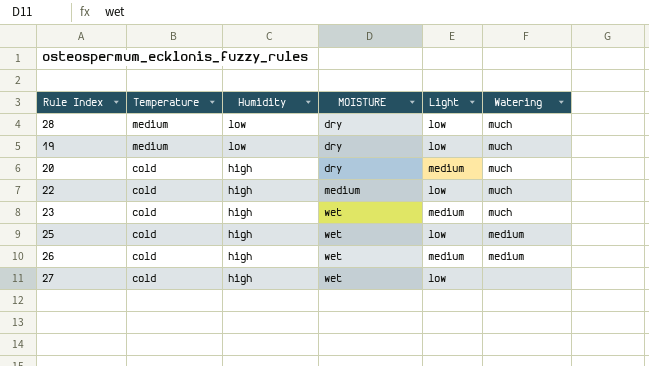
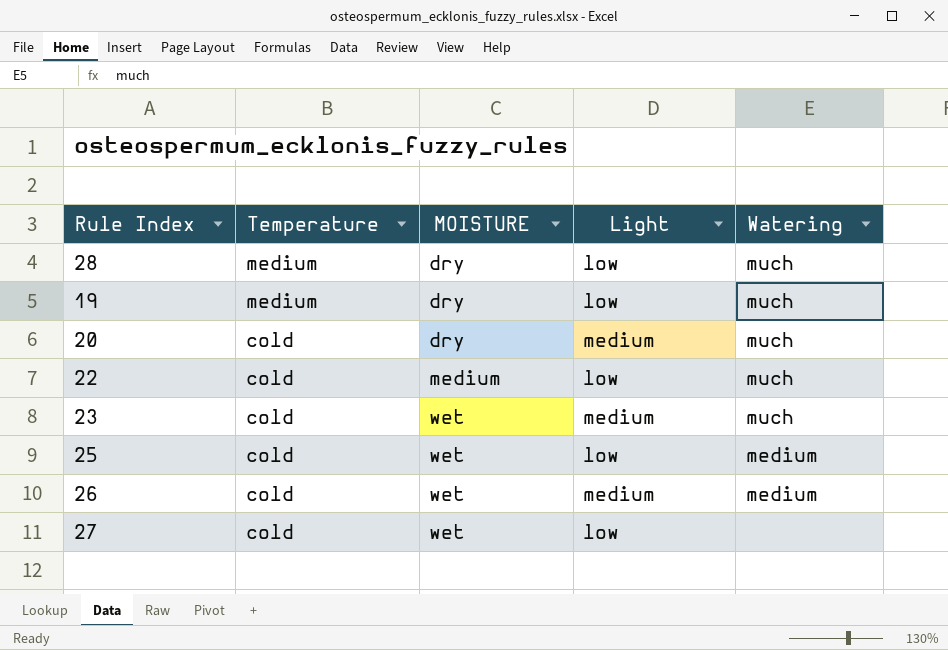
column Humidity | position: 3 -> none

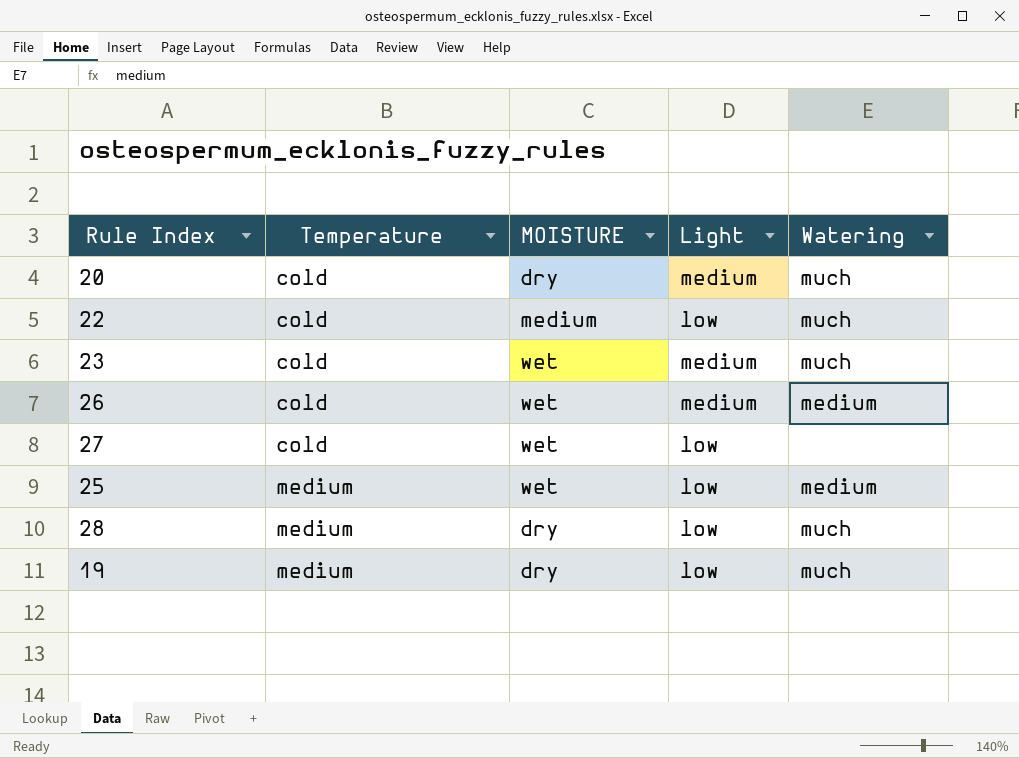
row order: Temperature descending -> Temperature ascending
25 | Temperature: cold -> medium

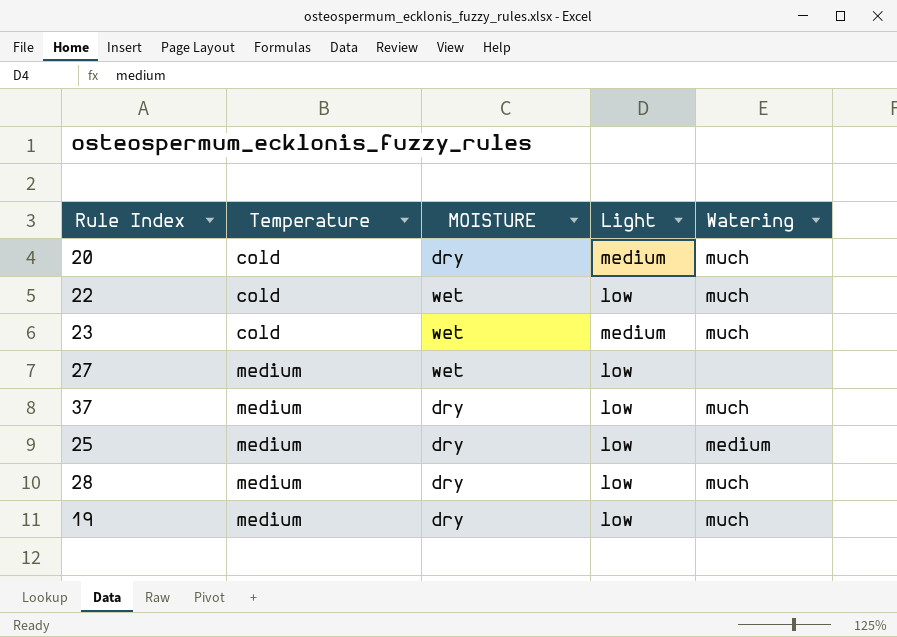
row 26: cold | wet | medium | medium -> none
22 | MOISTURE: medium -> wet
27 | Temperature: cold -> medium
row 37: none -> medium | dry | low | much
25 | MOISTURE: wet -> dry

